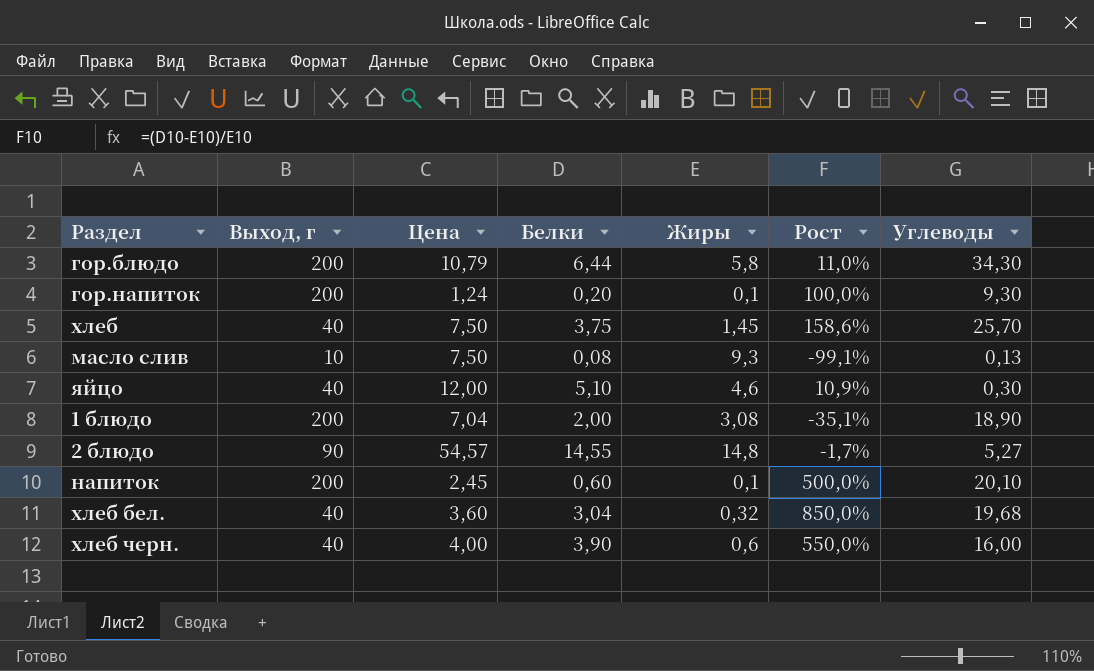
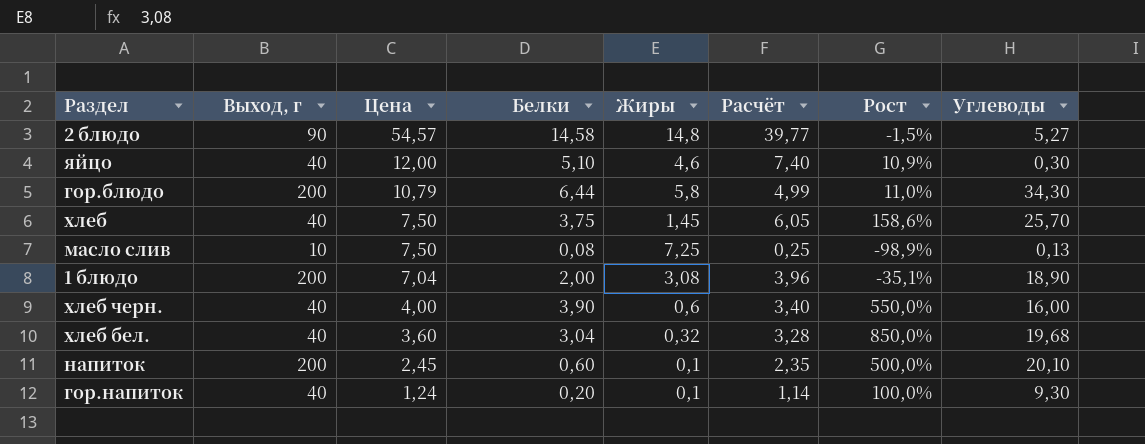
row order: none -> Цена descending
column Расчёт | formula: none -> [Цена] - [Жиры]
2 блюдо | Белки: 14,55 -> 14,58
2 блюдо | Рост: -1,7% -> -1,5%
масло слив | Жиры: 9,3 -> 7,25
масло слив | Рост: -99,1% -> -98,9%
гор.напиток | Выход, г: 200 -> 40

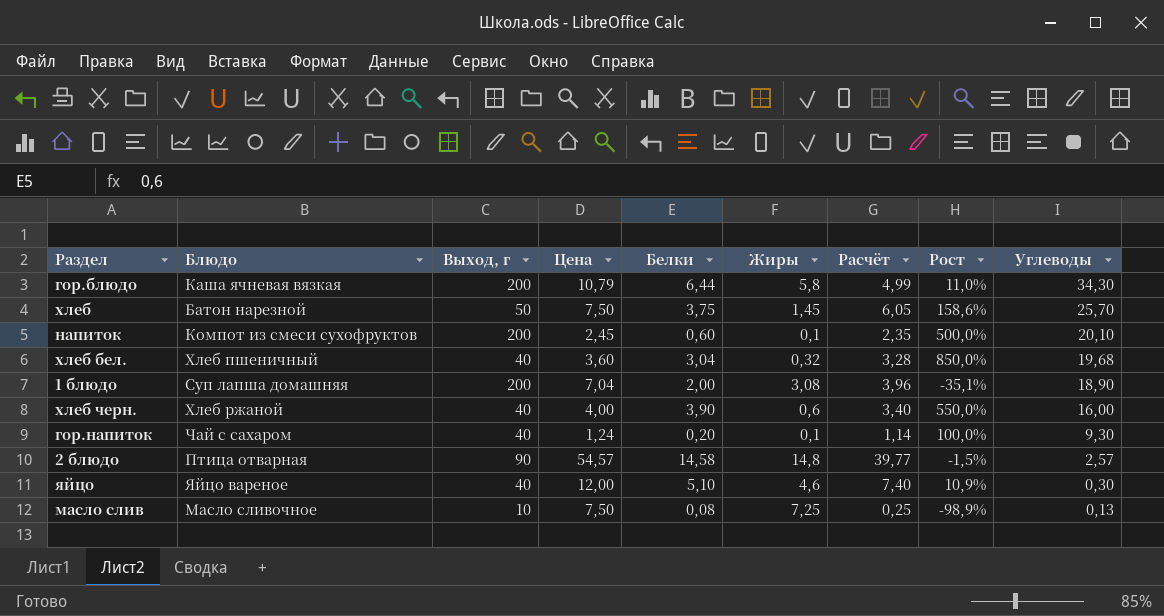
row order: Цена descending -> Углеводы descending
column Блюдо | position: none -> 2
хлеб | Выход, г: 40 -> 50
2 блюдо | Углеводы: 5,27 -> 2,57

